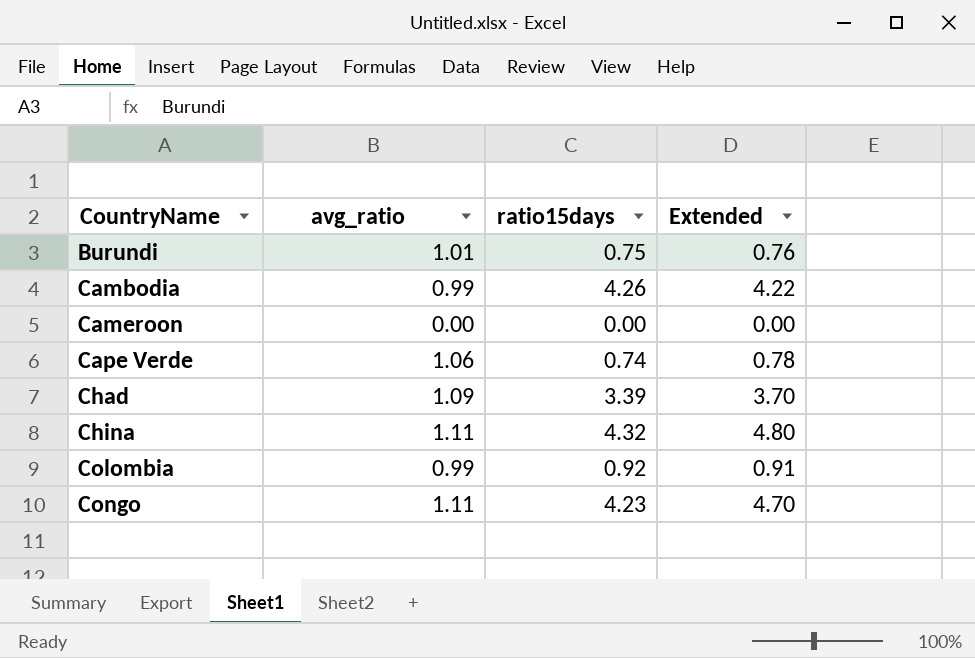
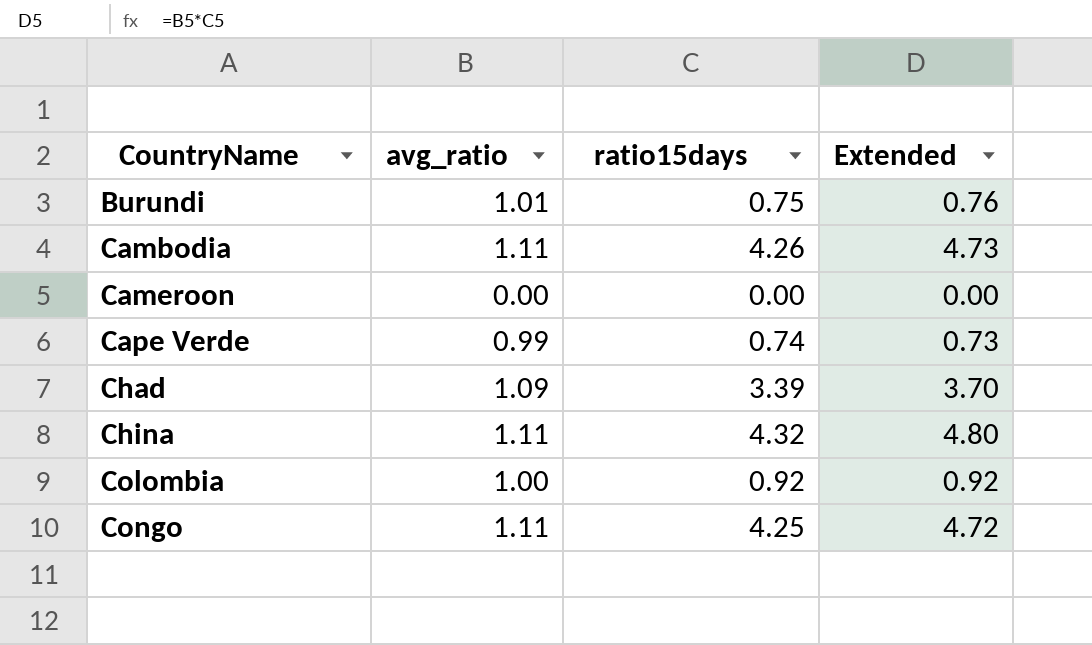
Cambodia | avg_ratio: 0.99 -> 1.11
Cambodia | Extended: 4.22 -> 4.73
Cape Verde | avg_ratio: 1.06 -> 0.99
Cape Verde | Extended: 0.78 -> 0.73
Colombia | avg_ratio: 0.99 -> 1.00
Colombia | Extended: 0.91 -> 0.92
Congo | ratio15days: 4.23 -> 4.25
Congo | Extended: 4.70 -> 4.72

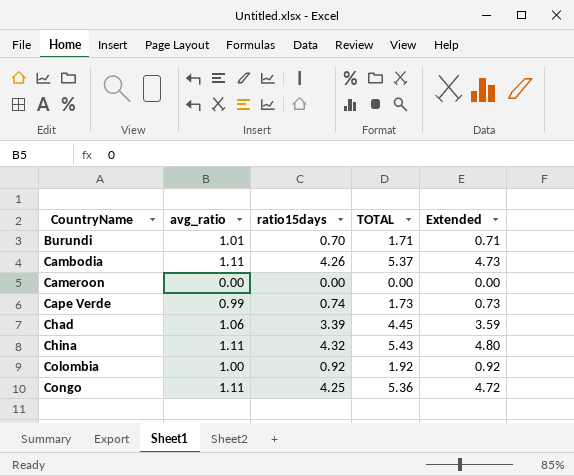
column TOTAL | formula: none -> [avg_ratio] + [ratio15days]
Burundi | ratio15days: 0.75 -> 0.70
Burundi | Extended: 0.76 -> 0.71
Chad | avg_ratio: 1.09 -> 1.06
Chad | Extended: 3.70 -> 3.59

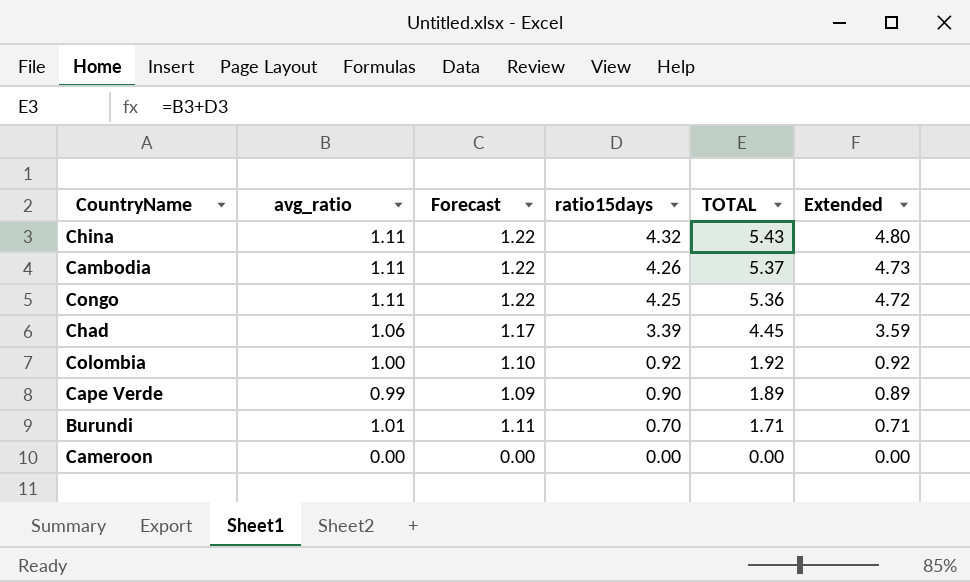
row order: CountryName ascending -> ratio15days descending
column Forecast | formula: none -> [avg_ratio] * 1.1
Cape Verde | ratio15days: 0.74 -> 0.90
Cape Verde | TOTAL: 1.73 -> 1.89
Cape Verde | Extended: 0.73 -> 0.89

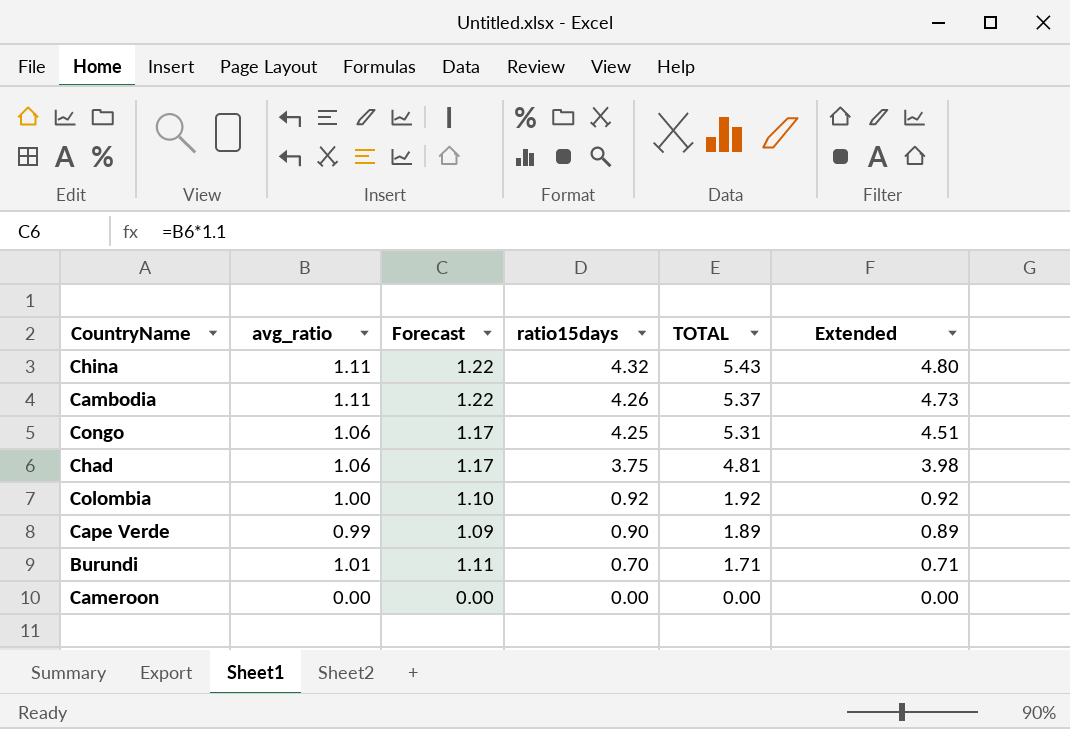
Congo | avg_ratio: 1.11 -> 1.06
Congo | Forecast: 1.22 -> 1.17
Congo | TOTAL: 5.36 -> 5.31
Congo | Extended: 4.72 -> 4.51
Chad | ratio15days: 3.39 -> 3.75
Chad | TOTAL: 4.45 -> 4.81
Chad | Extended: 3.59 -> 3.98

